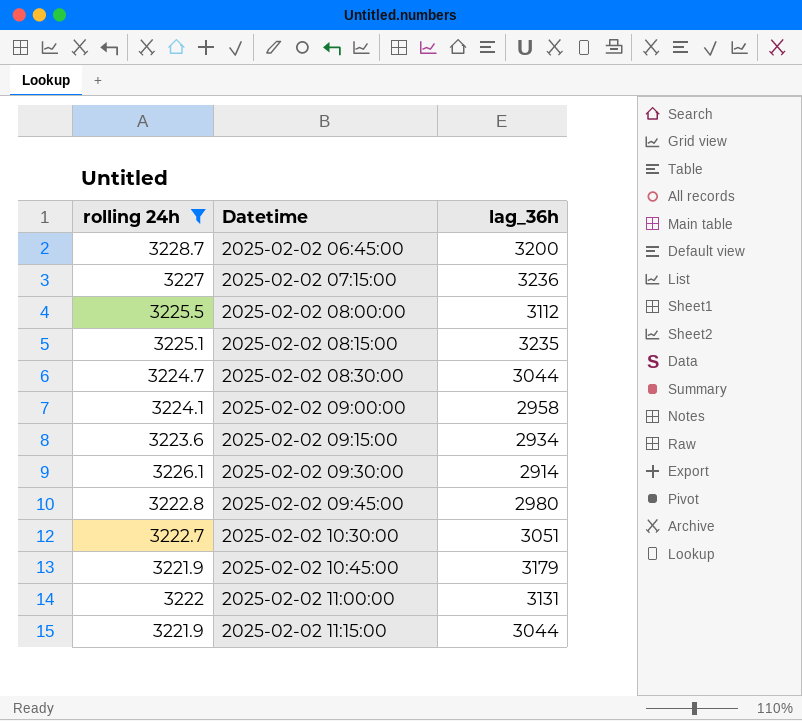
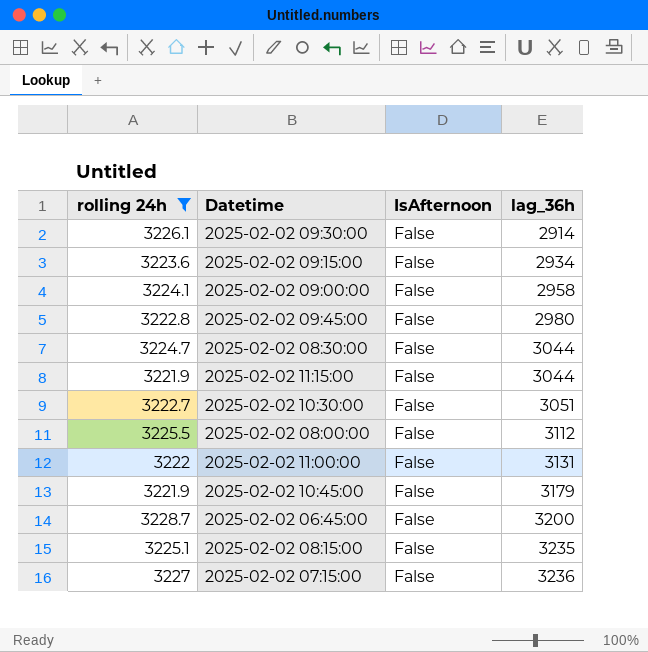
row order: Datetime ascending -> lag_36h ascending
column IsAfternoon | position: none -> 3

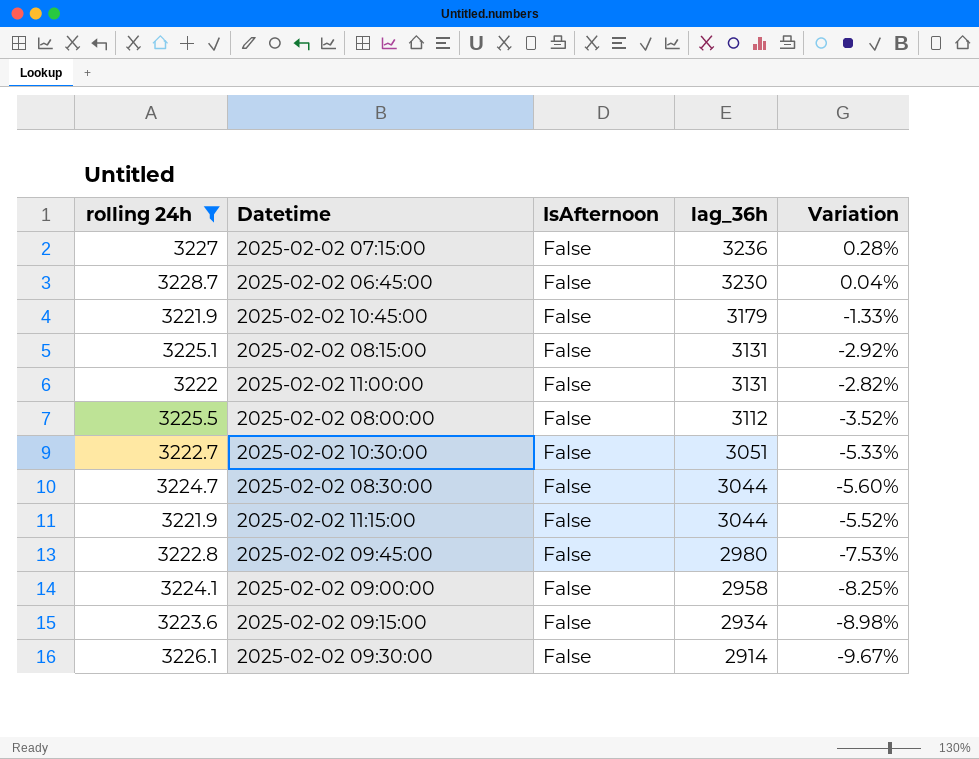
row order: lag_36h ascending -> lag_36h descending
column Variation | formula: none -> ([lag_36h] - [rolling 24h]) / [rolling 24h]
2025-02-02 06:45:00 | lag_36h: 3200 -> 3230
2025-02-02 08:15:00 | lag_36h: 3235 -> 3131

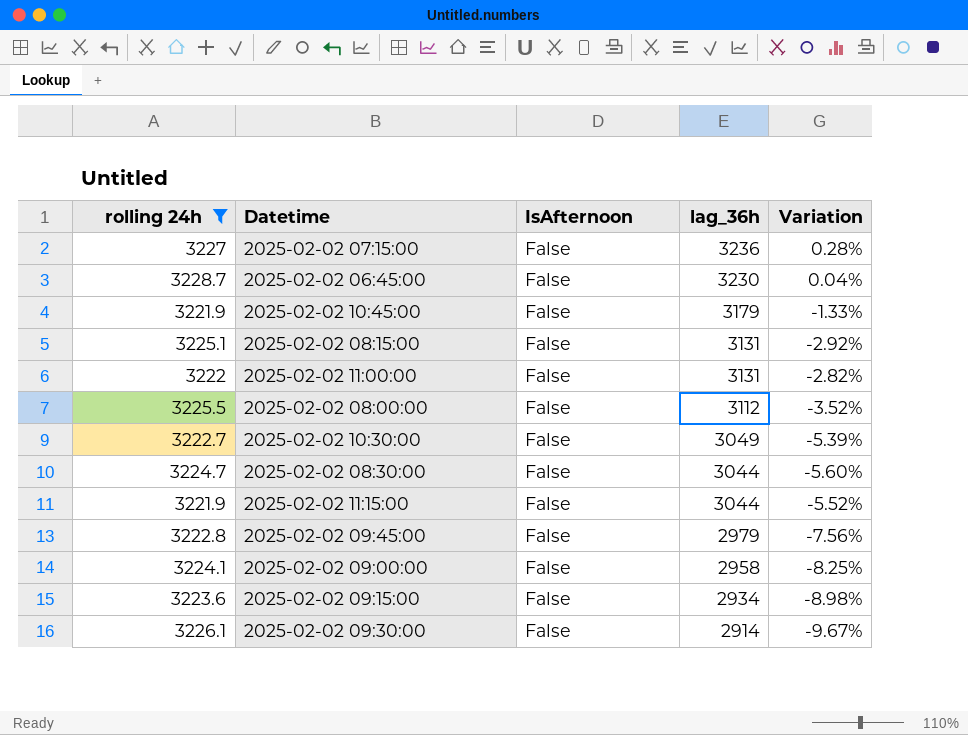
2025-02-02 10:30:00 | lag_36h: 3051 -> 3049
2025-02-02 10:30:00 | Variation: -5.33% -> -5.39%
2025-02-02 09:45:00 | lag_36h: 2980 -> 2979
2025-02-02 09:45:00 | Variation: -7.53% -> -7.56%

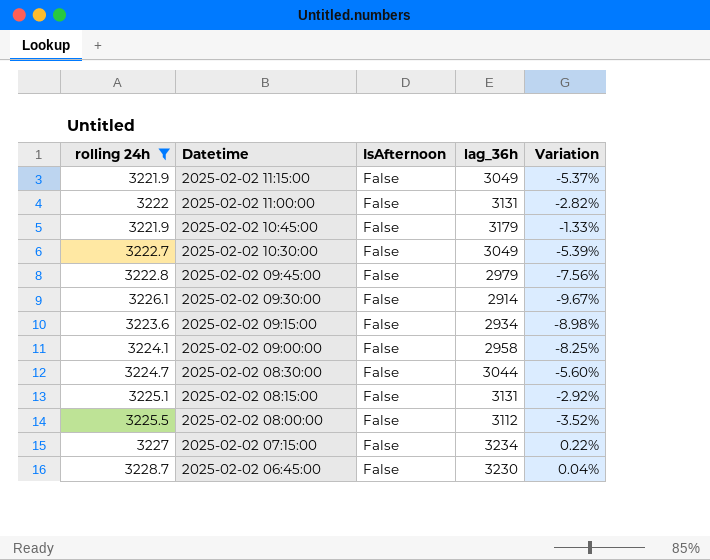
row order: lag_36h descending -> Datetime descending
2025-02-02 11:15:00 | lag_36h: 3044 -> 3049
2025-02-02 11:15:00 | Variation: -5.52% -> -5.37%
2025-02-02 07:15:00 | lag_36h: 3236 -> 3234
2025-02-02 07:15:00 | Variation: 0.28% -> 0.22%

